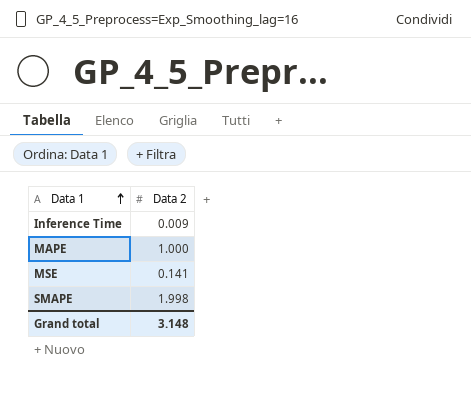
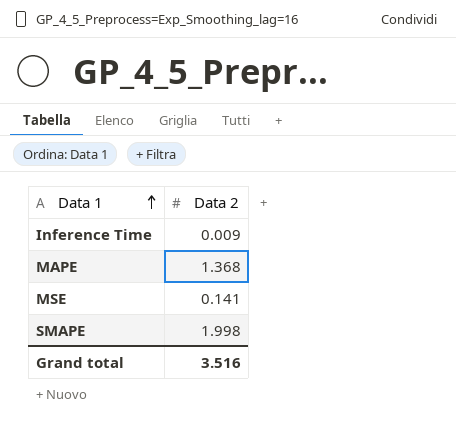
MAPE | Data 2: 1.000 -> 1.368
Grand total | Data 2: 3.148 -> 3.516

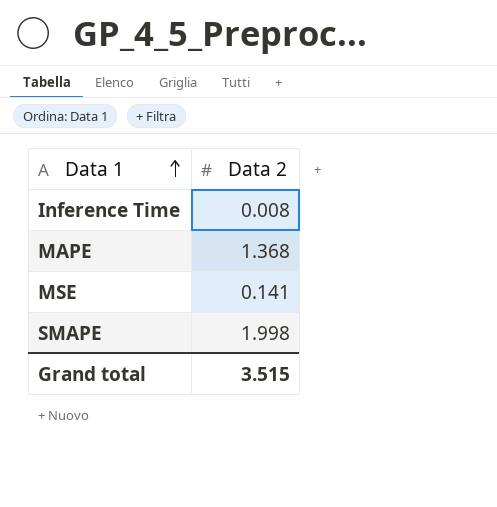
Inference Time | Data 2: 0.009 -> 0.008
Grand total | Data 2: 3.516 -> 3.515

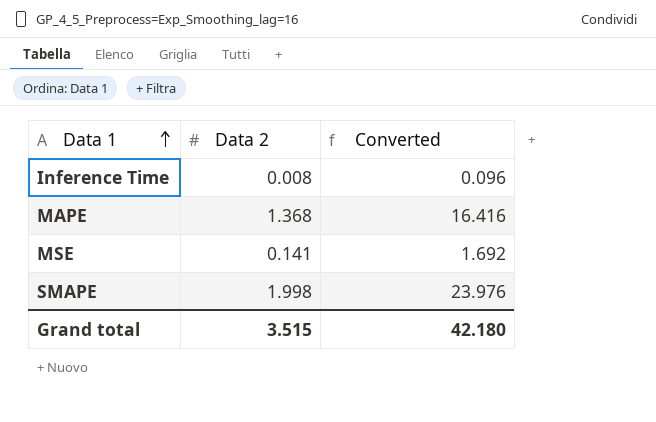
column Converted | formula: none -> [Data 2] * 12

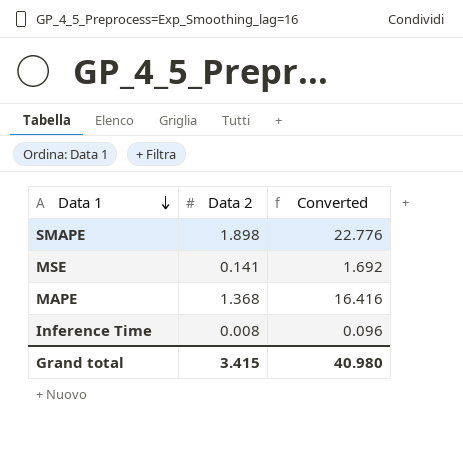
row order: Data 1 ascending -> Data 1 descending
SMAPE | Data 2: 1.998 -> 1.898
SMAPE | Converted: 23.976 -> 22.776
Grand total | Data 2: 3.515 -> 3.415
Grand total | Converted: 42.180 -> 40.980

